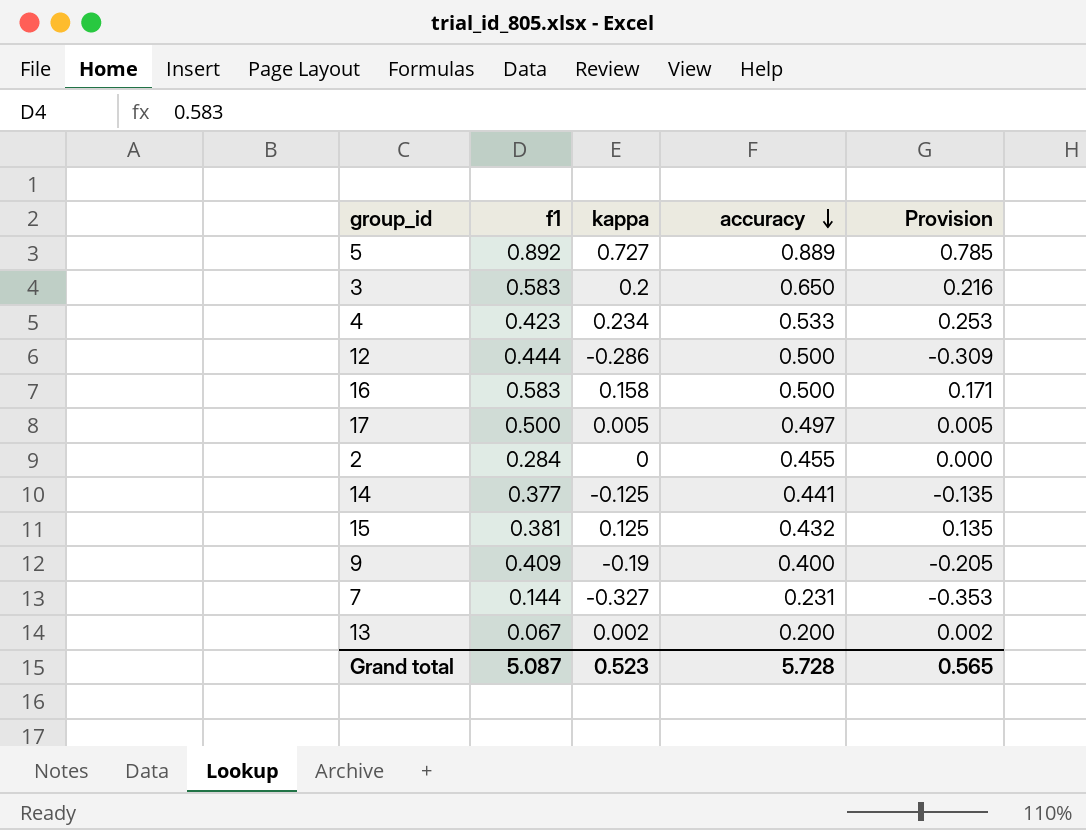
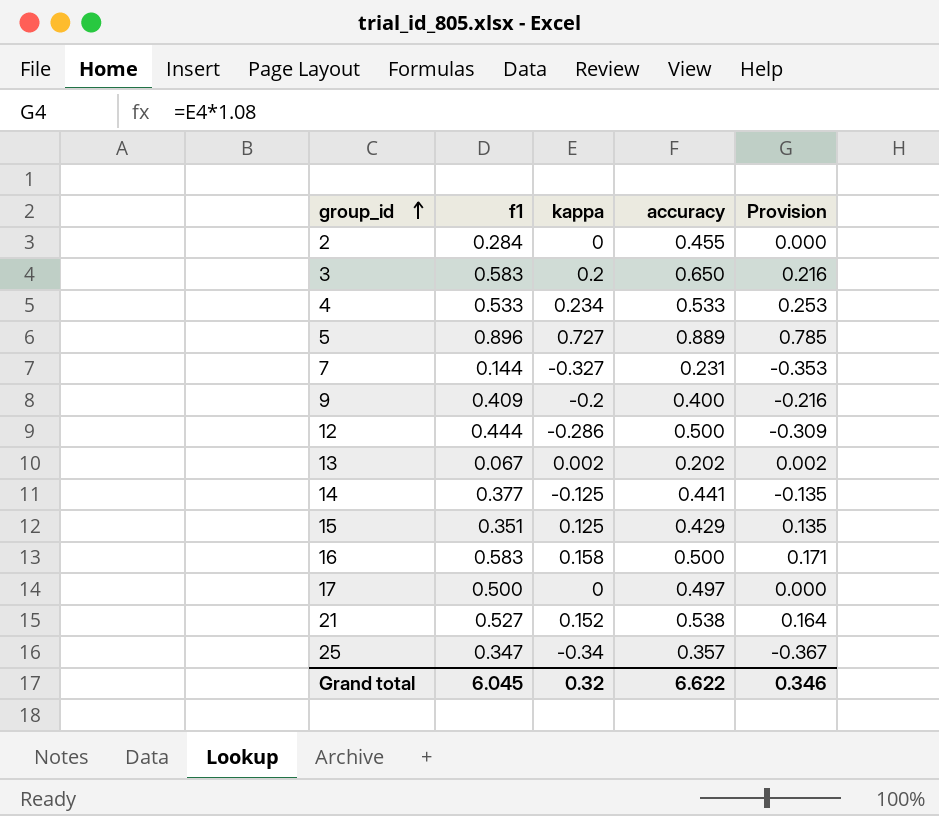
row order: accuracy descending -> group_id ascending
4 | f1: 0.423 -> 0.533
5 | f1: 0.892 -> 0.896
9 | kappa: -0.19 -> -0.2
9 | Provision: -0.205 -> -0.216
13 | accuracy: 0.200 -> 0.202
15 | f1: 0.381 -> 0.351
15 | accuracy: 0.432 -> 0.429
17 | kappa: 0.005 -> 0
17 | Provision: 0.005 -> 0.000
row 21: none -> 0.527 | 0.152 | 0.538 | 0.164
row 25: none -> 0.347 | -0.34 | 0.357 | -0.367
Grand total | f1: 5.087 -> 6.045
Grand total | kappa: 0.523 -> 0.32
Grand total | accuracy: 5.728 -> 6.622
Grand total | Provision: 0.565 -> 0.346

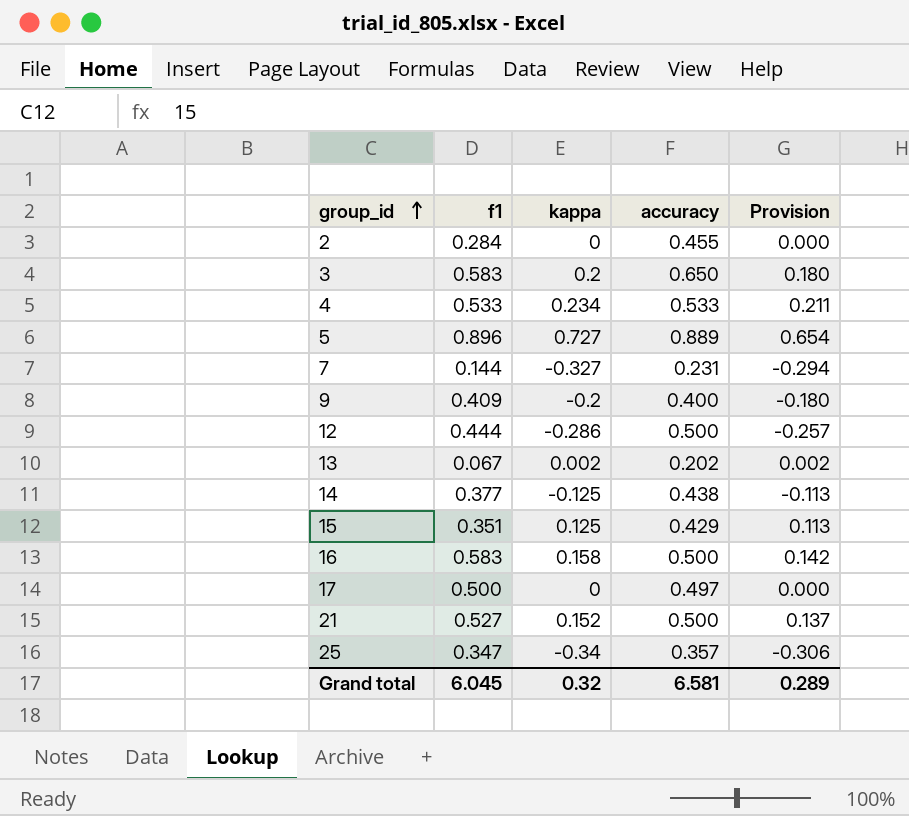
column Provision | formula: [kappa] * 1.08 -> [kappa] * 0.9
14 | accuracy: 0.441 -> 0.438
21 | accuracy: 0.538 -> 0.500
Grand total | accuracy: 6.622 -> 6.581
Grand total | Provision: 0.346 -> 0.289

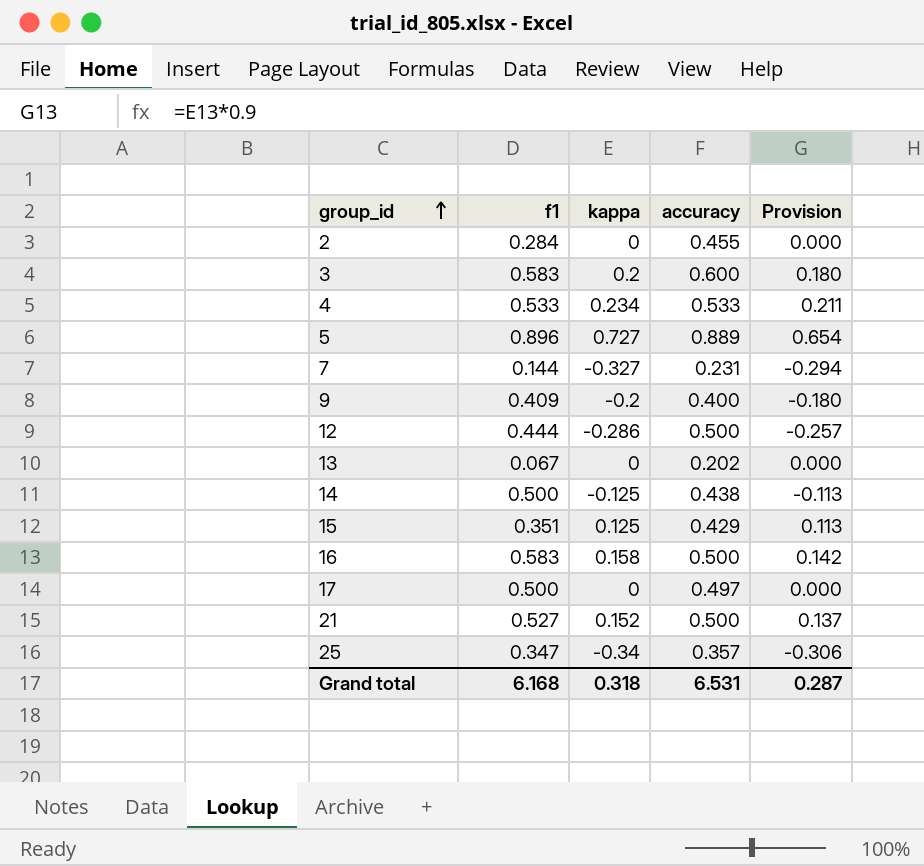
3 | accuracy: 0.650 -> 0.600
13 | kappa: 0.002 -> 0
13 | Provision: 0.002 -> 0.000
14 | f1: 0.377 -> 0.500
Grand total | f1: 6.045 -> 6.168
Grand total | kappa: 0.32 -> 0.318
Grand total | accuracy: 6.581 -> 6.531
Grand total | Provision: 0.289 -> 0.287

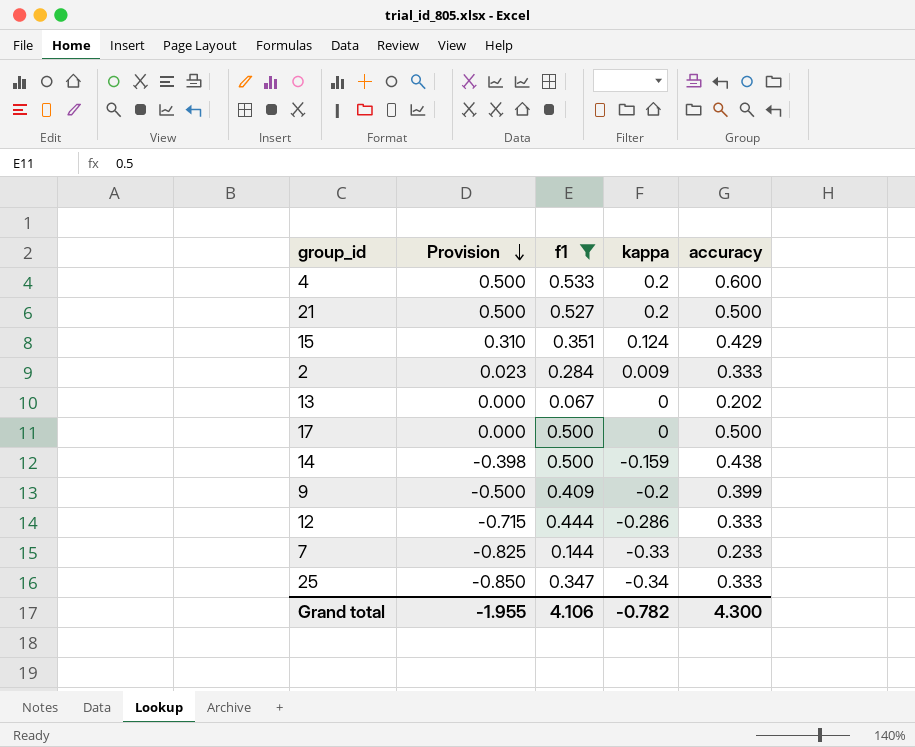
filter: none -> f1 <= 0.533
row order: group_id ascending -> Provision descending
column Provision | formula: [kappa] * 0.9 -> [kappa] * 2.5
column Provision | position: 5 -> 2
4 | kappa: 0.234 -> 0.2
4 | accuracy: 0.533 -> 0.600
21 | kappa: 0.152 -> 0.2
15 | kappa: 0.125 -> 0.124
2 | kappa: 0 -> 0.009
2 | accuracy: 0.455 -> 0.333
17 | accuracy: 0.497 -> 0.500
14 | kappa: -0.125 -> -0.159
9 | accuracy: 0.400 -> 0.399
12 | accuracy: 0.500 -> 0.333
7 | kappa: -0.327 -> -0.33
7 | accuracy: 0.231 -> 0.233
25 | accuracy: 0.357 -> 0.333
Grand total | Provision: 0.287 -> -1.955
Grand total | f1: 6.168 -> 4.106
Grand total | kappa: 0.318 -> -0.782
Grand total | accuracy: 6.531 -> 4.300

